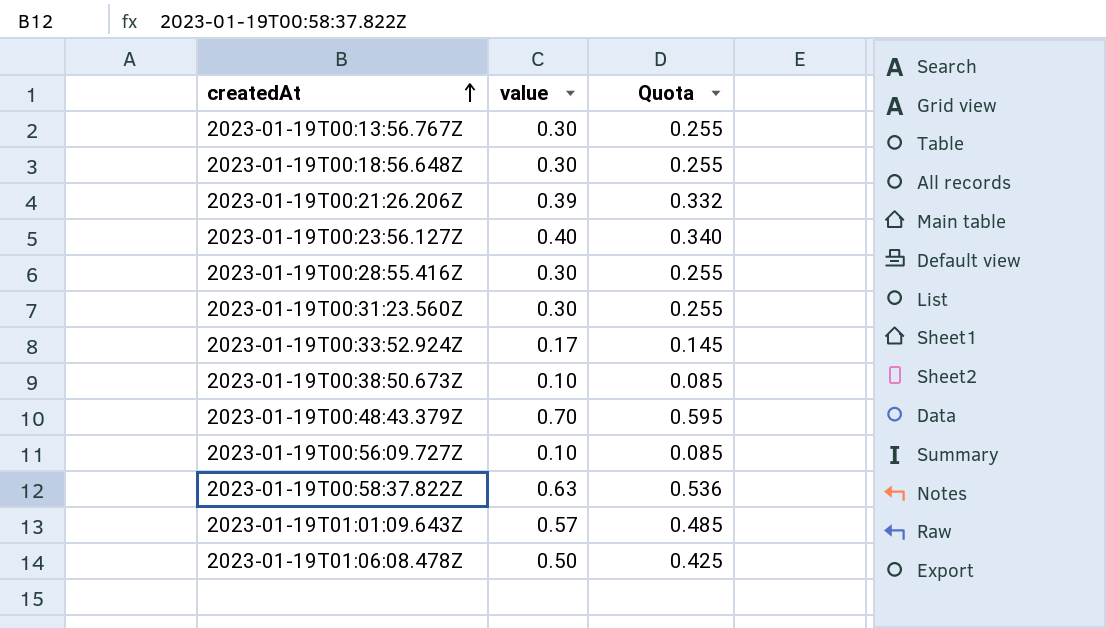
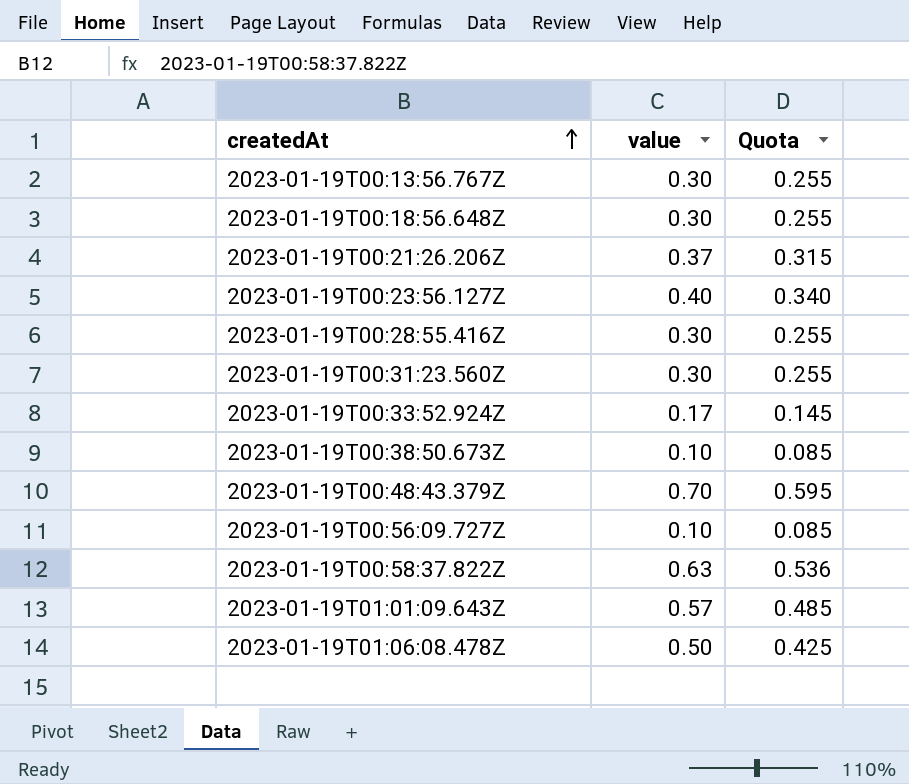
2023-01-19T00:21:26.206Z | value: 0.39 -> 0.37
2023-01-19T00:21:26.206Z | Quota: 0.332 -> 0.315

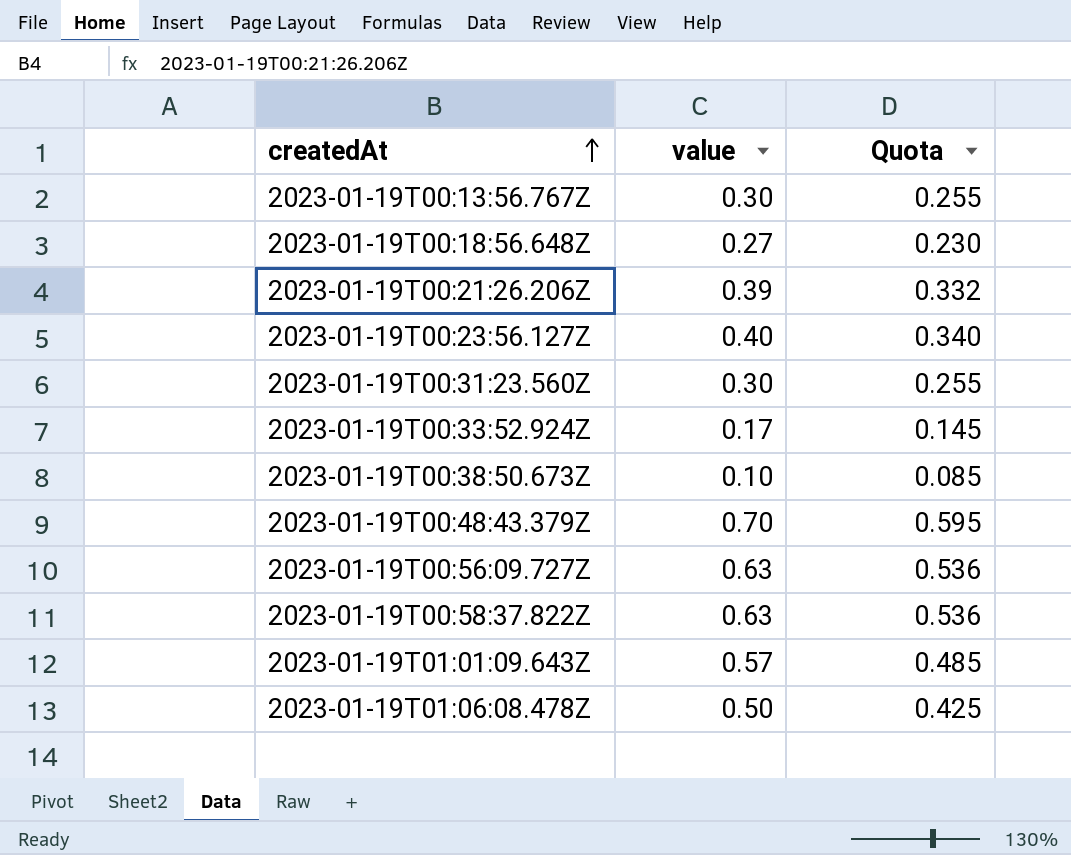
row 2023-01-19T00:28:55.416Z: 0.30 | 0.255 -> none
2023-01-19T00:18:56.648Z | value: 0.30 -> 0.27
2023-01-19T00:18:56.648Z | Quota: 0.255 -> 0.230
2023-01-19T00:21:26.206Z | value: 0.37 -> 0.39
2023-01-19T00:21:26.206Z | Quota: 0.315 -> 0.332
2023-01-19T00:56:09.727Z | value: 0.10 -> 0.63
2023-01-19T00:56:09.727Z | Quota: 0.085 -> 0.536

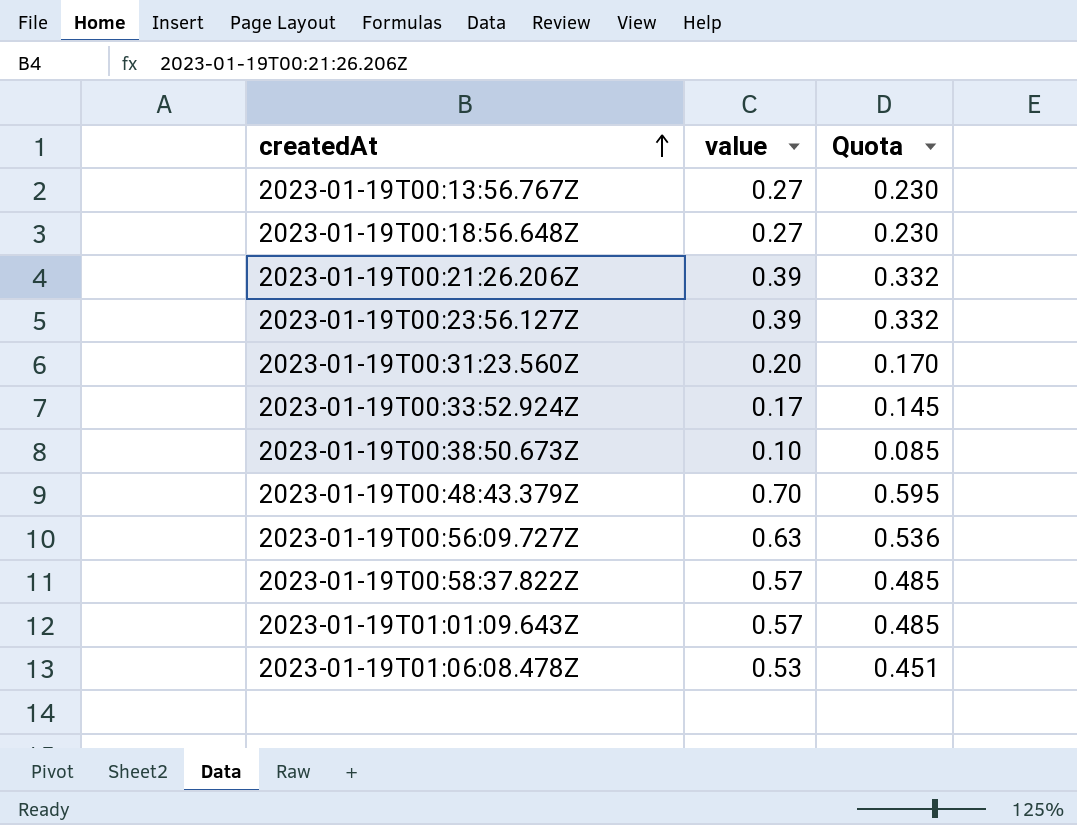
2023-01-19T00:13:56.767Z | value: 0.30 -> 0.27
2023-01-19T00:13:56.767Z | Quota: 0.255 -> 0.230
2023-01-19T00:23:56.127Z | value: 0.40 -> 0.39
2023-01-19T00:23:56.127Z | Quota: 0.340 -> 0.332
2023-01-19T00:31:23.560Z | value: 0.30 -> 0.20
2023-01-19T00:31:23.560Z | Quota: 0.255 -> 0.170
2023-01-19T00:58:37.822Z | value: 0.63 -> 0.57
2023-01-19T00:58:37.822Z | Quota: 0.536 -> 0.485
2023-01-19T01:06:08.478Z | value: 0.50 -> 0.53
2023-01-19T01:06:08.478Z | Quota: 0.425 -> 0.451

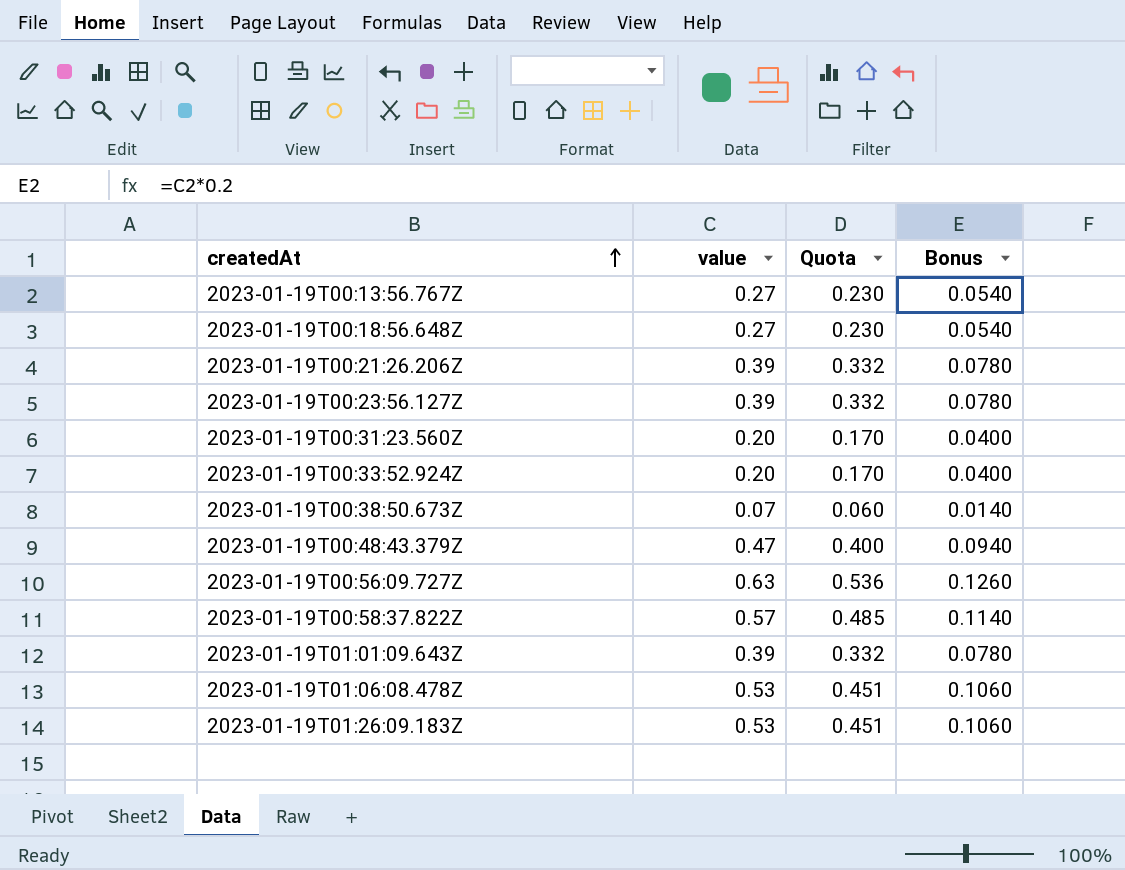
column Bonus | formula: none -> [value] * 0.2
2023-01-19T00:33:52.924Z | value: 0.17 -> 0.20
2023-01-19T00:33:52.924Z | Quota: 0.145 -> 0.170
2023-01-19T00:38:50.673Z | value: 0.10 -> 0.07
2023-01-19T00:38:50.673Z | Quota: 0.085 -> 0.060
2023-01-19T00:48:43.379Z | value: 0.70 -> 0.47
2023-01-19T00:48:43.379Z | Quota: 0.595 -> 0.400
2023-01-19T01:01:09.643Z | value: 0.57 -> 0.39
2023-01-19T01:01:09.643Z | Quota: 0.485 -> 0.332
row 2023-01-19T01:26:09.183Z: none -> 0.53 | 0.451 | 0.1060

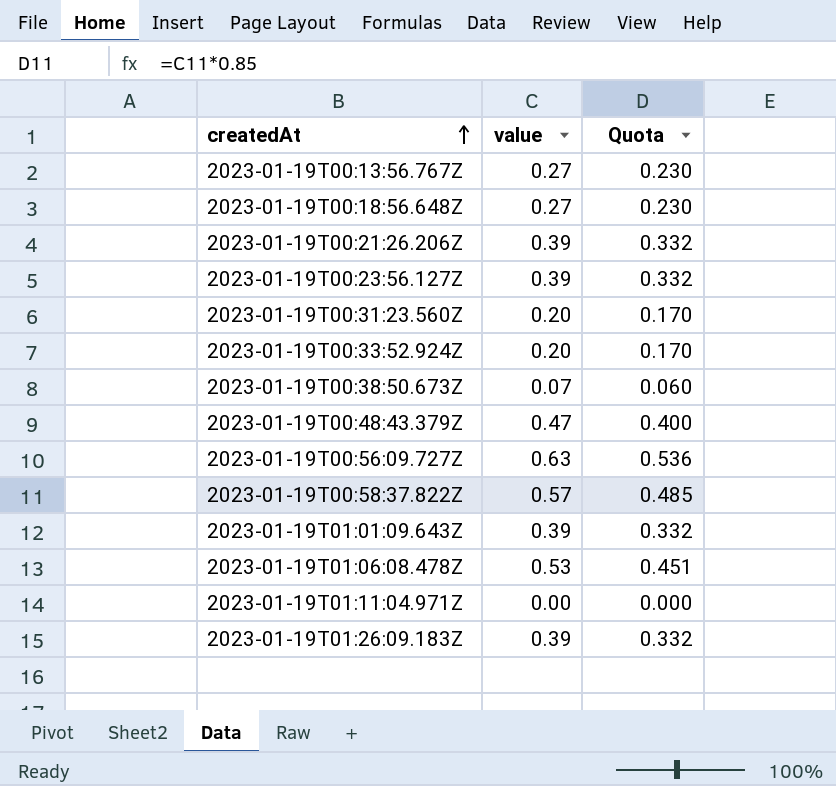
column Bonus | formula: [value] * 0.2 -> none
row 2023-01-19T01:11:04.971Z: none -> 0.00 | 0.000
2023-01-19T01:26:09.183Z | value: 0.53 -> 0.39
2023-01-19T01:26:09.183Z | Quota: 0.451 -> 0.332

